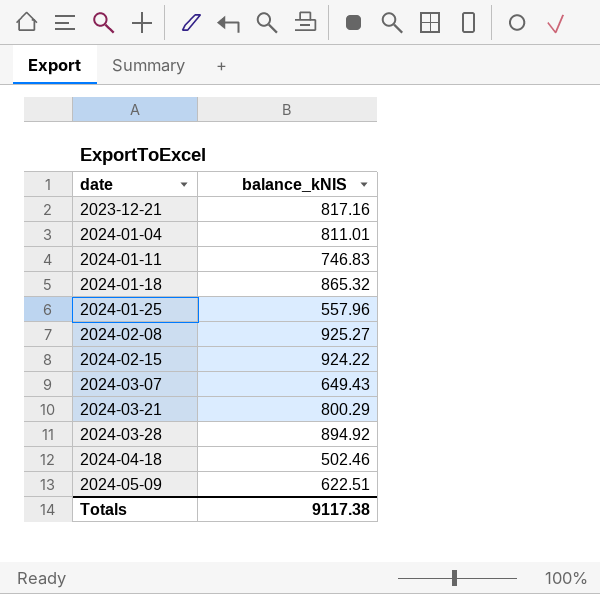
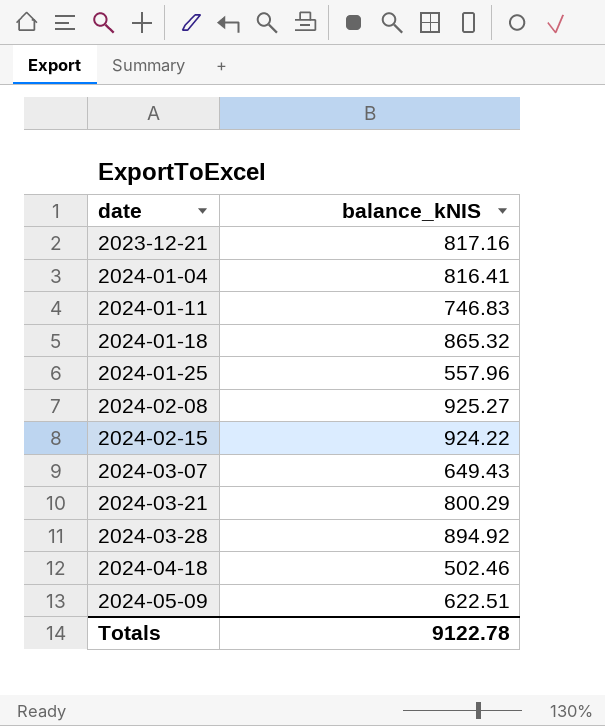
2024-01-04 | balance_kNIS: 811.01 -> 816.41
Totals | balance_kNIS: 9117.38 -> 9122.78

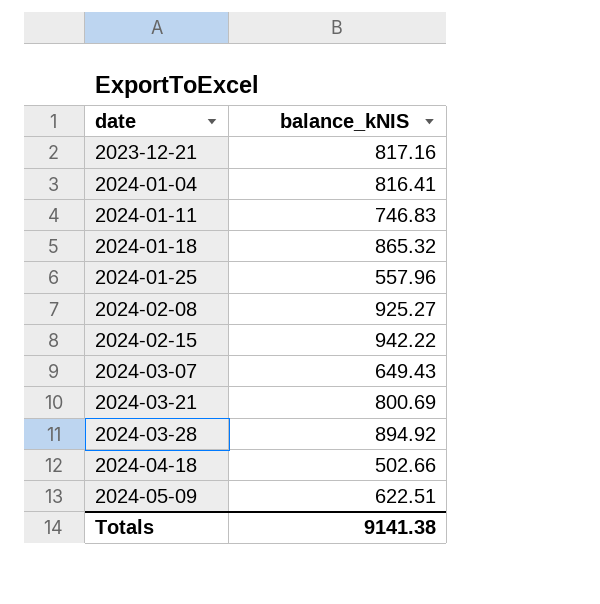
2024-02-15 | balance_kNIS: 924.22 -> 942.22
2024-03-21 | balance_kNIS: 800.29 -> 800.69
2024-04-18 | balance_kNIS: 502.46 -> 502.66
Totals | balance_kNIS: 9122.78 -> 9141.38

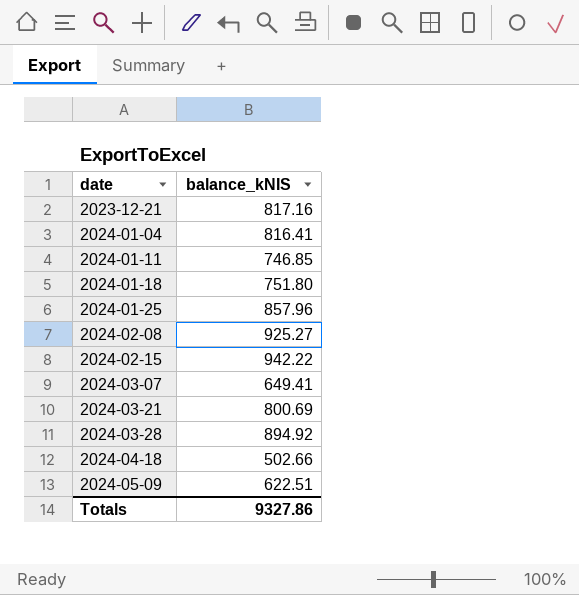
2024-01-11 | balance_kNIS: 746.83 -> 746.85
2024-01-18 | balance_kNIS: 865.32 -> 751.80
2024-01-25 | balance_kNIS: 557.96 -> 857.96
2024-03-07 | balance_kNIS: 649.43 -> 649.41
Totals | balance_kNIS: 9141.38 -> 9327.86

